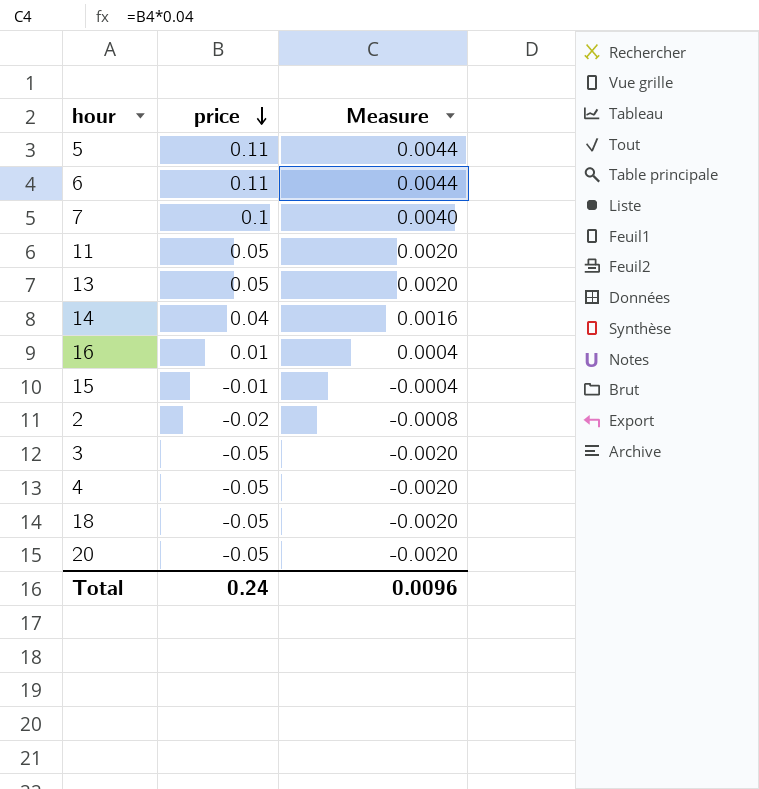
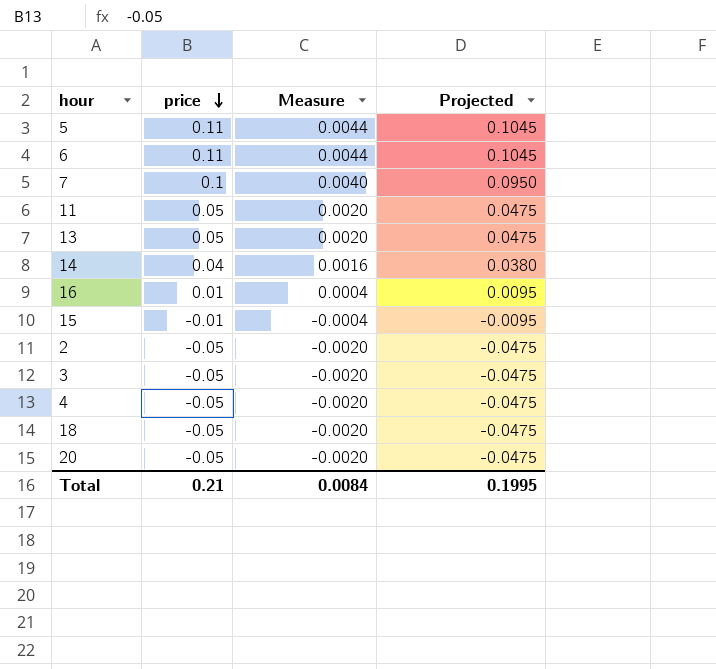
column Projected | formula: none -> [price] * 0.95
2 | price: -0.02 -> -0.05
2 | Measure: -0.0008 -> -0.0020
Total | price: 0.24 -> 0.21
Total | Measure: 0.0096 -> 0.0084

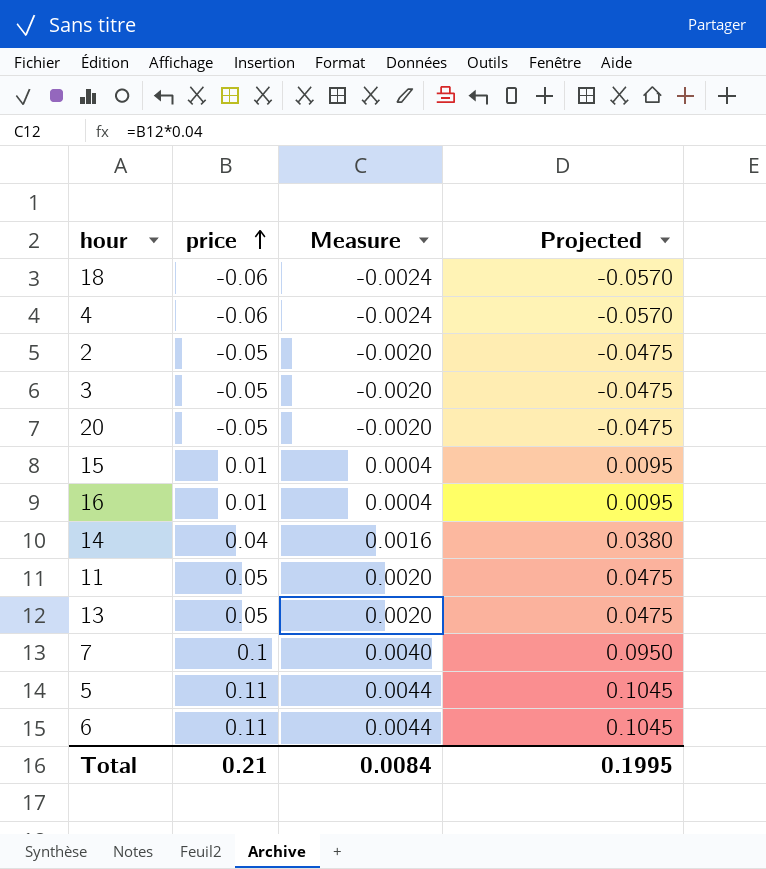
row order: price descending -> price ascending
18 | price: -0.05 -> -0.06
18 | Measure: -0.0020 -> -0.0024
18 | Projected: -0.0475 -> -0.0570
4 | price: -0.05 -> -0.06
4 | Measure: -0.0020 -> -0.0024
4 | Projected: -0.0475 -> -0.0570
15 | price: -0.01 -> 0.01
15 | Measure: -0.0004 -> 0.0004
15 | Projected: -0.0095 -> 0.0095

